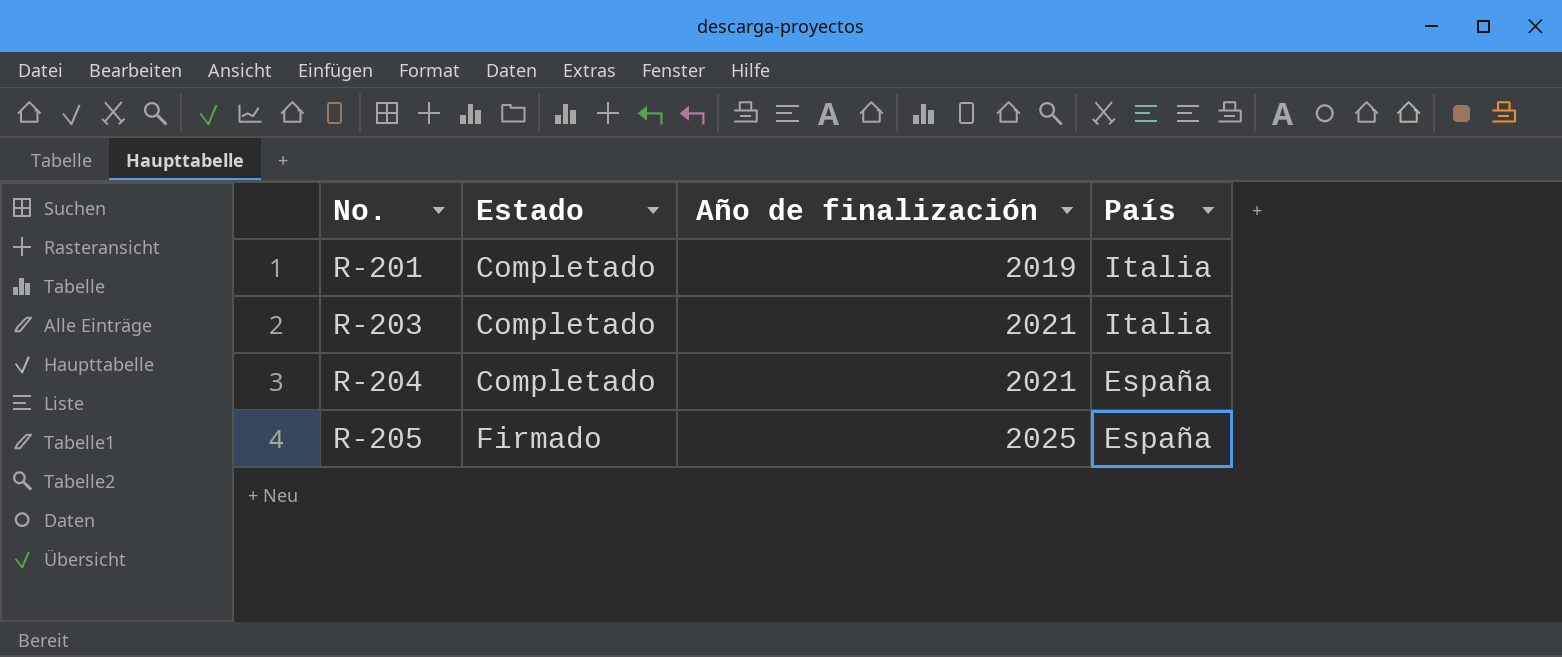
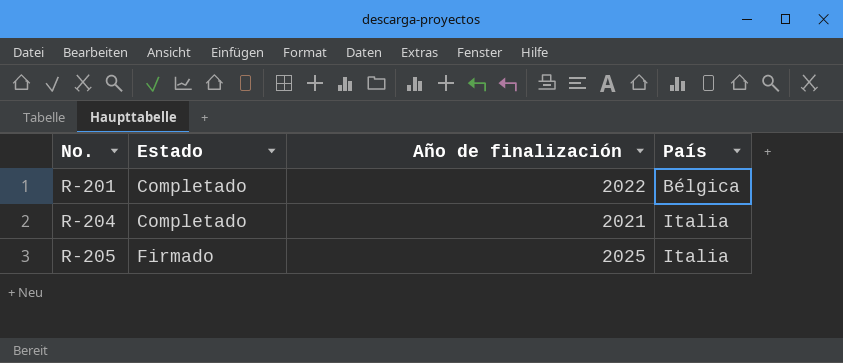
row R-203: Completado | 2021 | Italia -> none
R-201 | Año de finalización: 2019 -> 2022
R-201 | País: Italia -> Bélgica
R-204 | País: España -> Italia
R-205 | País: España -> Italia

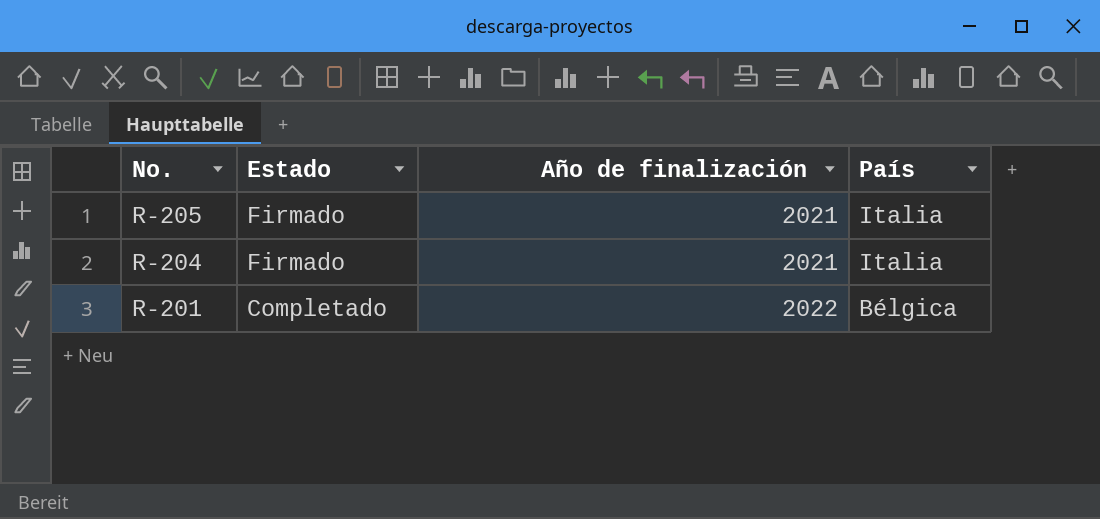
row order: No. ascending -> No. descending
R-205 | Año de finalización: 2025 -> 2021
R-204 | Estado: Completado -> Firmado

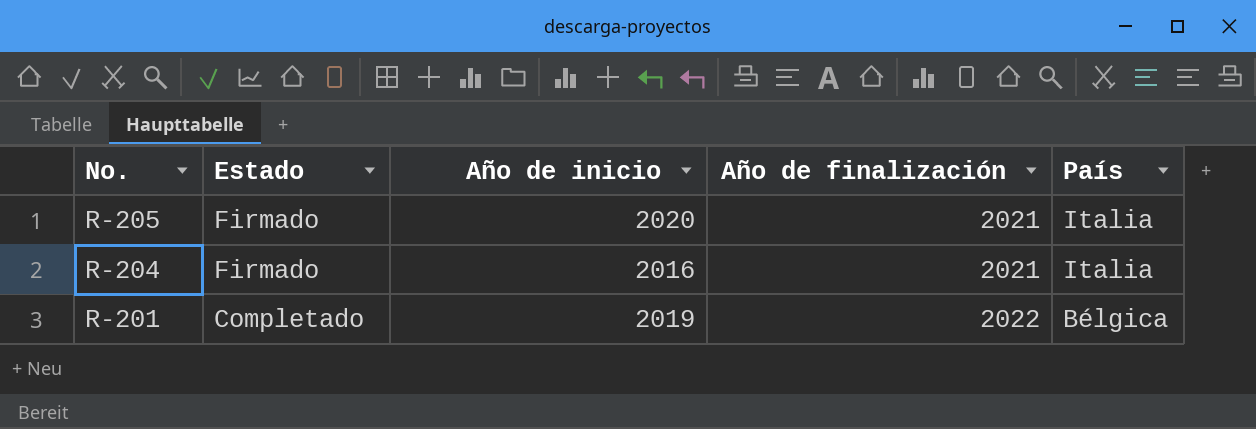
column Año de inicio | position: none -> 3

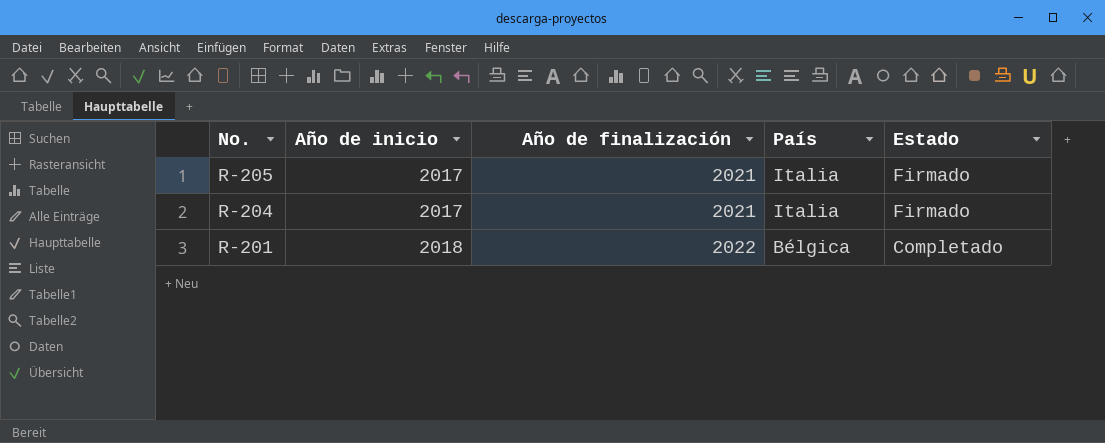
column Estado | position: 2 -> 5
R-205 | Año de inicio: 2020 -> 2017
R-204 | Año de inicio: 2016 -> 2017
R-201 | Año de inicio: 2019 -> 2018

